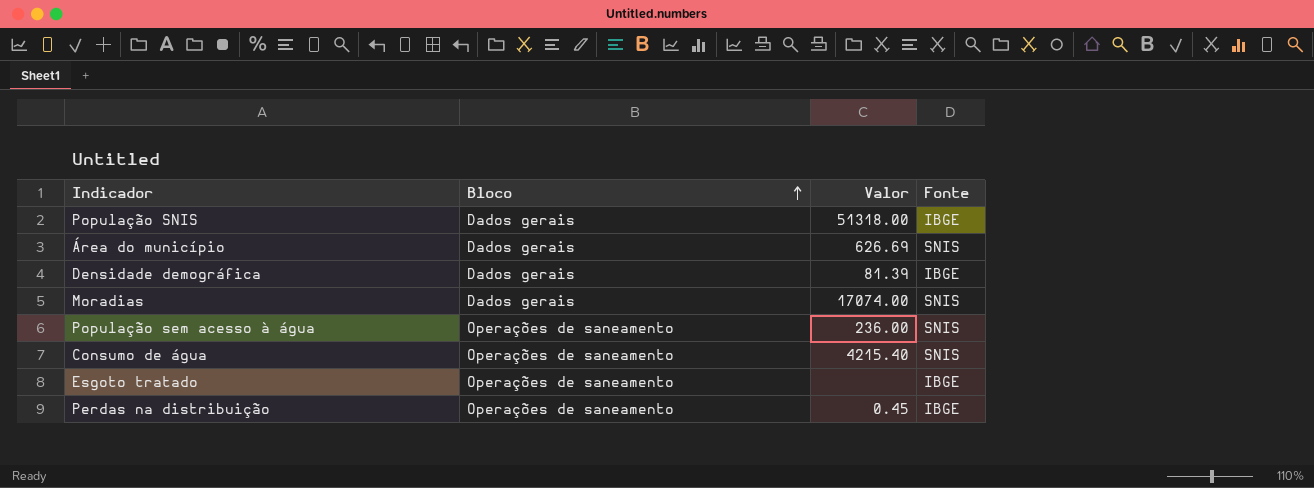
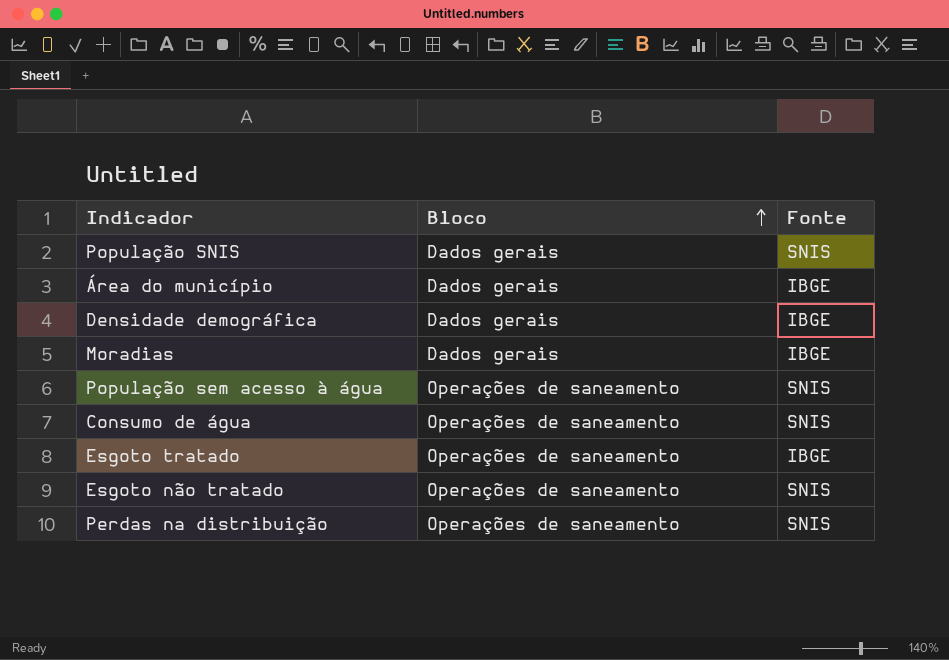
column Valor | position: 3 -> none
População SNIS | Fonte: IBGE -> SNIS
Área do município | Fonte: SNIS -> IBGE
Moradias | Fonte: SNIS -> IBGE
row Esgoto não tratado: none -> Operações de saneamento | SNIS
Perdas na distribuição | Fonte: IBGE -> SNIS

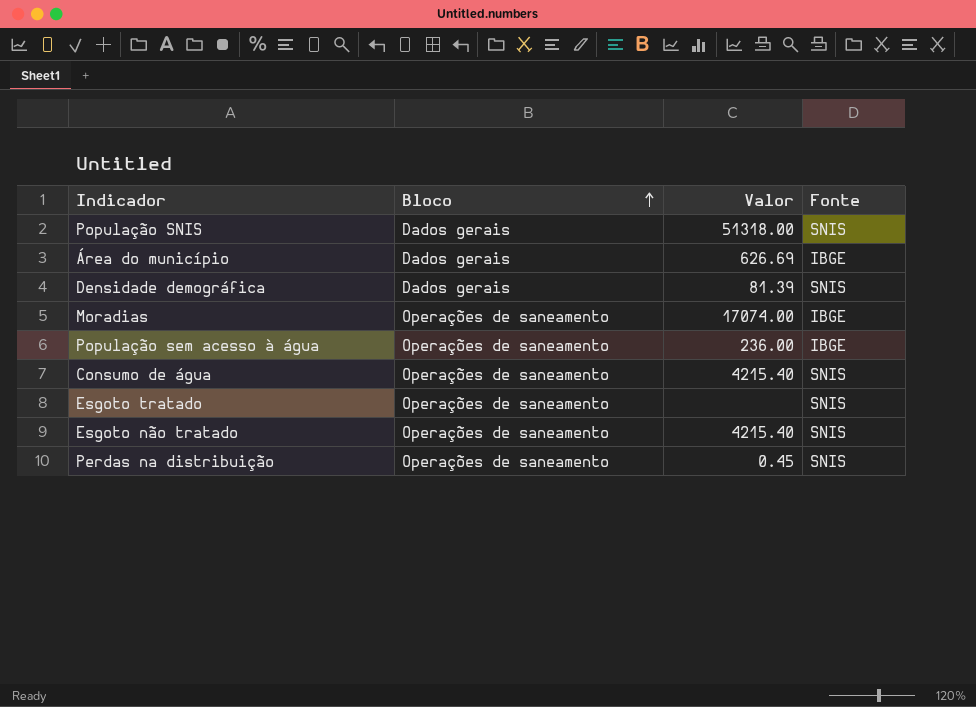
column Valor | position: none -> 3
Densidade demográfica | Fonte: IBGE -> SNIS
Moradias | Bloco: Dados gerais -> Operações de saneamento
População sem acesso à água | Fonte: SNIS -> IBGE
Esgoto tratado | Fonte: IBGE -> SNIS

